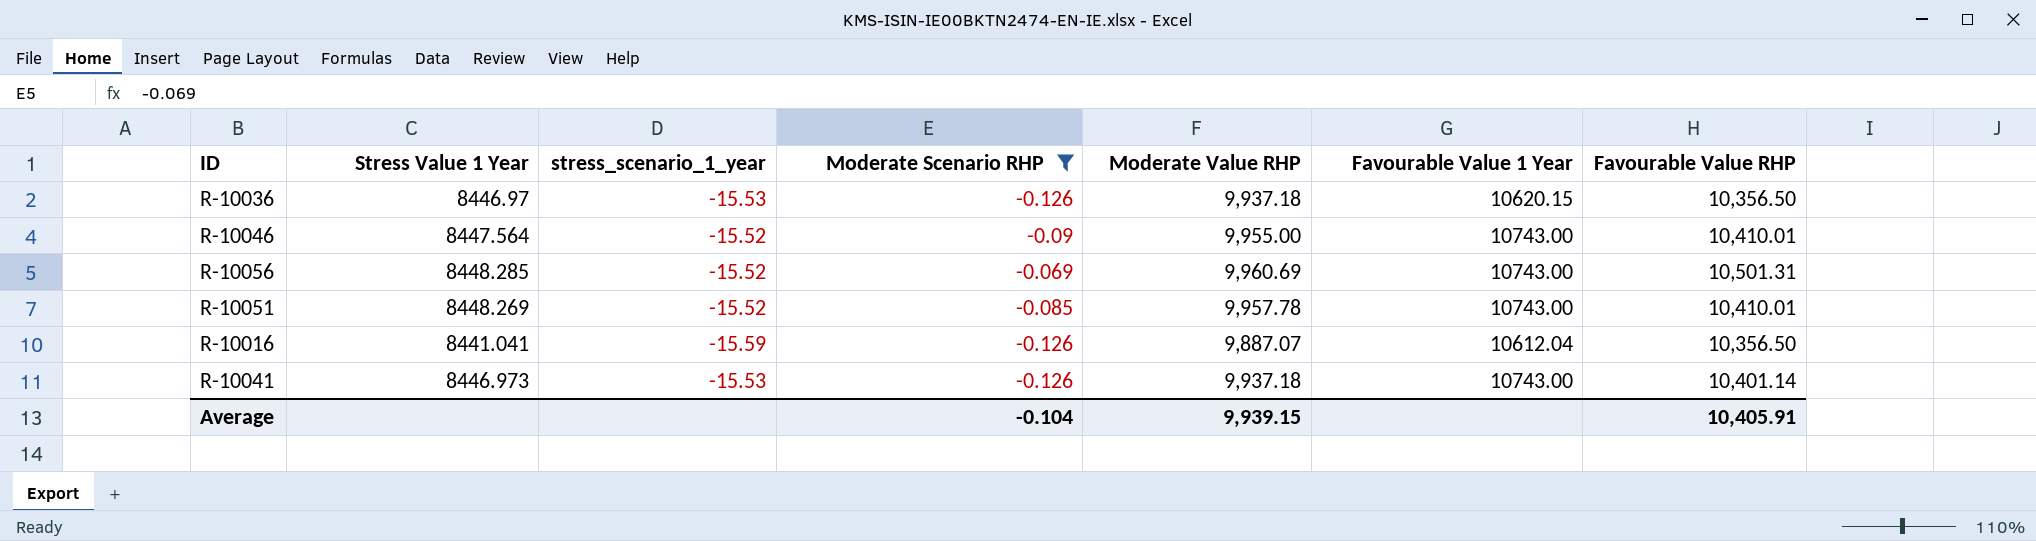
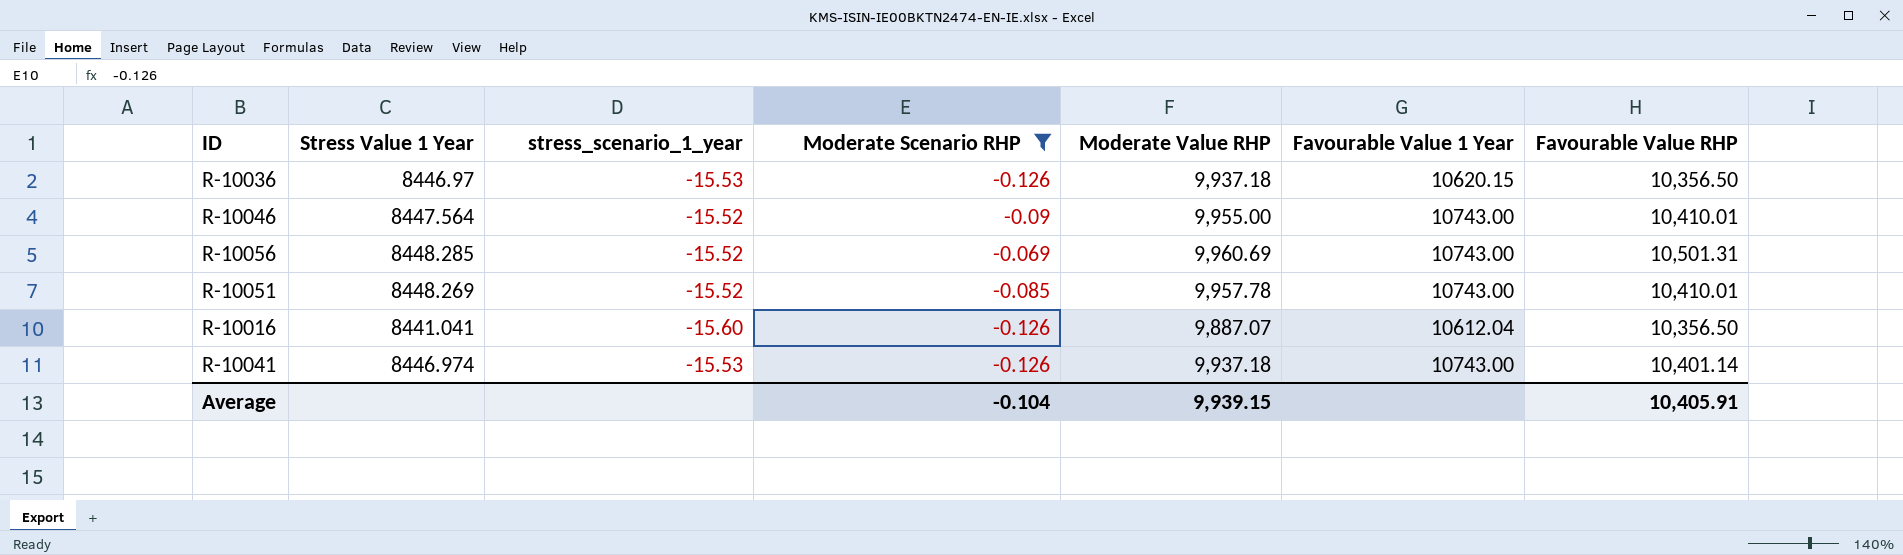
R-10016 | stress_scenario_1_year: -15.59 -> -15.60
R-10041 | Stress Value 1 Year: 8446.973 -> 8446.974

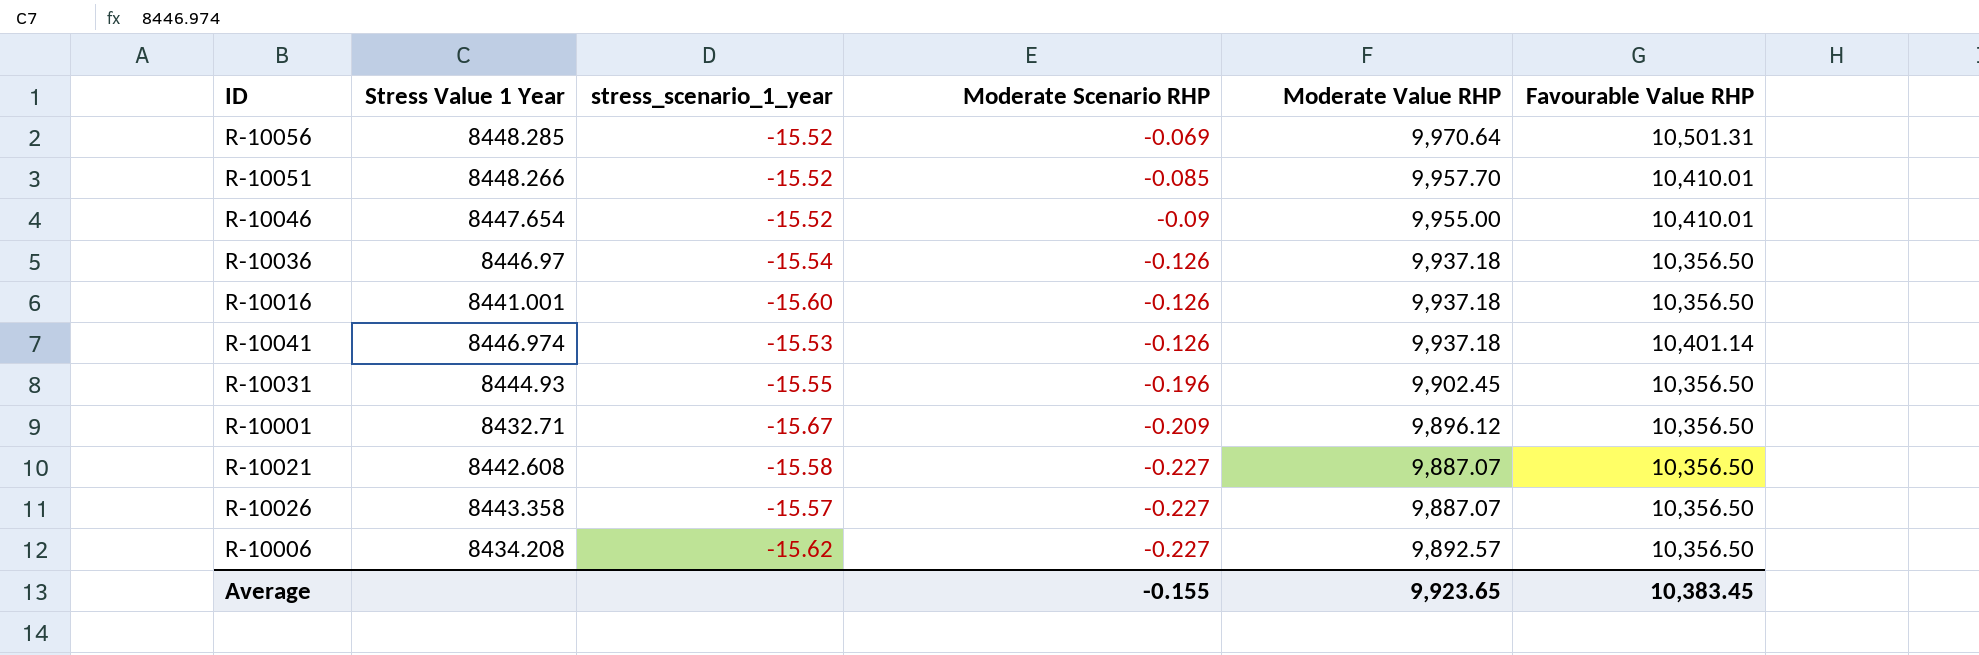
filter: Moderate Scenario RHP >= -0.126 -> none
row order: none -> Moderate Scenario RHP descending
column Favourable Value 1 Year | position: 6 -> none
R-10056 | Moderate Value RHP: 9,960.69 -> 9,970.64
R-10051 | Stress Value 1 Year: 8448.269 -> 8448.266
R-10051 | Moderate Value RHP: 9,957.78 -> 9,957.70
R-10046 | Stress Value 1 Year: 8447.564 -> 8447.654
R-10036 | stress_scenario_1_year: -15.53 -> -15.54
R-10016 | Stress Value 1 Year: 8441.041 -> 8441.001
R-10016 | Moderate Value RHP: 9,887.07 -> 9,937.18
Average | Moderate Scenario RHP: -0.104 -> -0.155
Average | Moderate Value RHP: 9,939.15 -> 9,923.65
Average | Favourable Value RHP: 10,405.91 -> 10,383.45

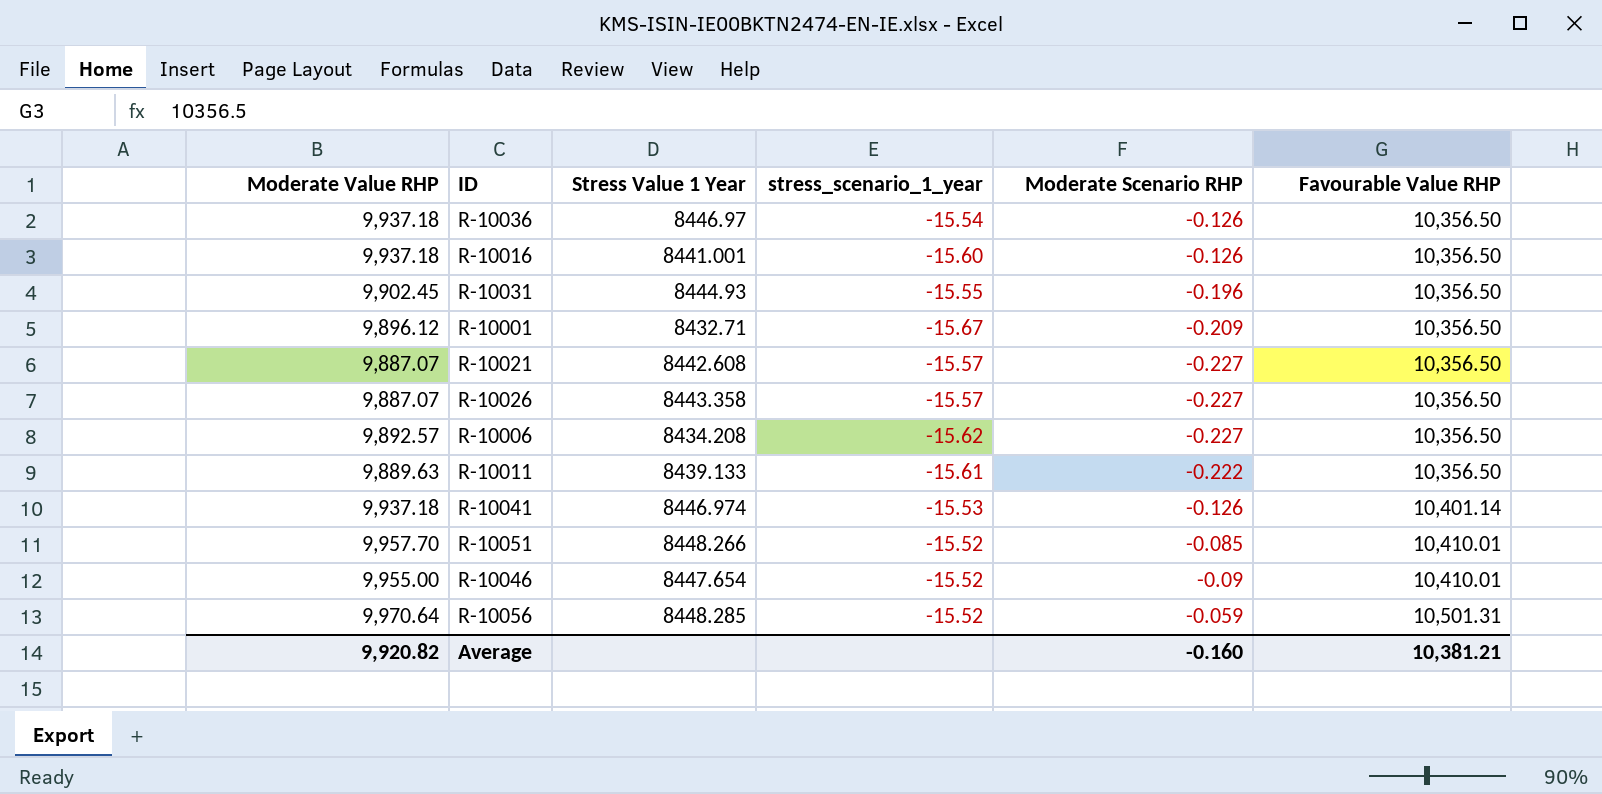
row order: Moderate Scenario RHP descending -> Favourable Value RHP ascending
column Moderate Value RHP | position: 5 -> 1
R-10021 | stress_scenario_1_year: -15.58 -> -15.57
row R-10011: none -> 9,889.63 | 8439.133 | -15.61 | -0.222 | 10,356.50
R-10056 | Moderate Scenario RHP: -0.069 -> -0.059
Average | Moderate Value RHP: 9,923.65 -> 9,920.82
Average | Moderate Scenario RHP: -0.155 -> -0.160
Average | Favourable Value RHP: 10,383.45 -> 10,381.21

